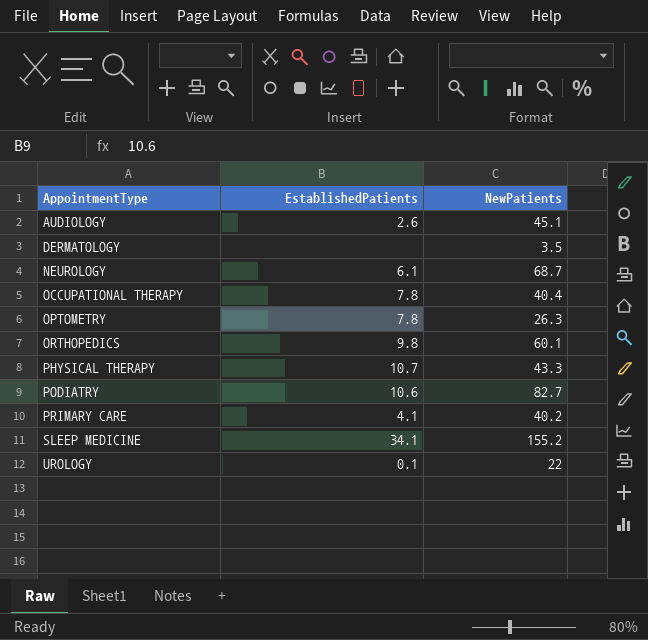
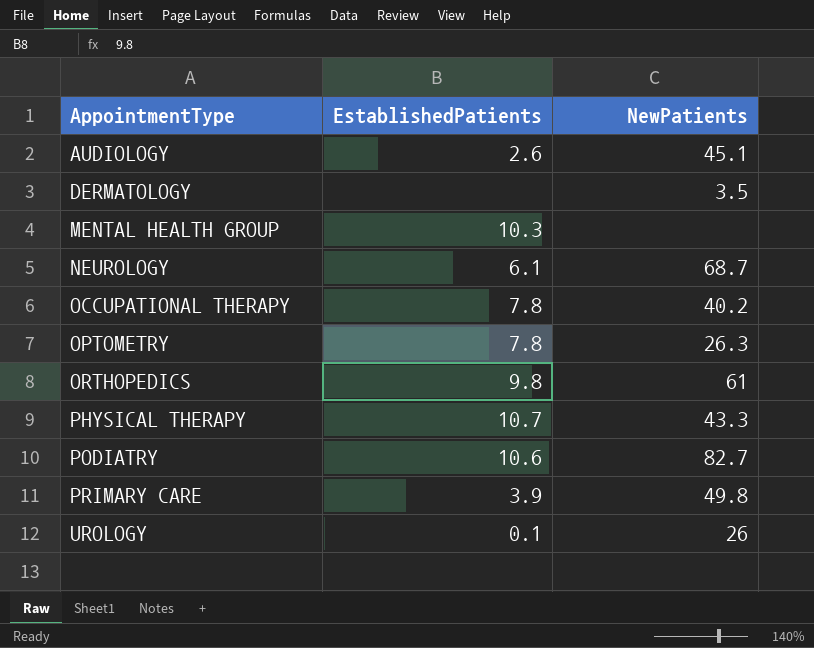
row SLEEP MEDICINE: 34.1 | 155.2 -> none
row MENTAL HEALTH GROUP: none -> 10.3 | none
OCCUPATIONAL THERAPY | NewPatients: 40.4 -> 40.2
ORTHOPEDICS | NewPatients: 60.1 -> 61
PRIMARY CARE | EstablishedPatients: 4.1 -> 3.9
PRIMARY CARE | NewPatients: 40.2 -> 49.8
UROLOGY | NewPatients: 22 -> 26

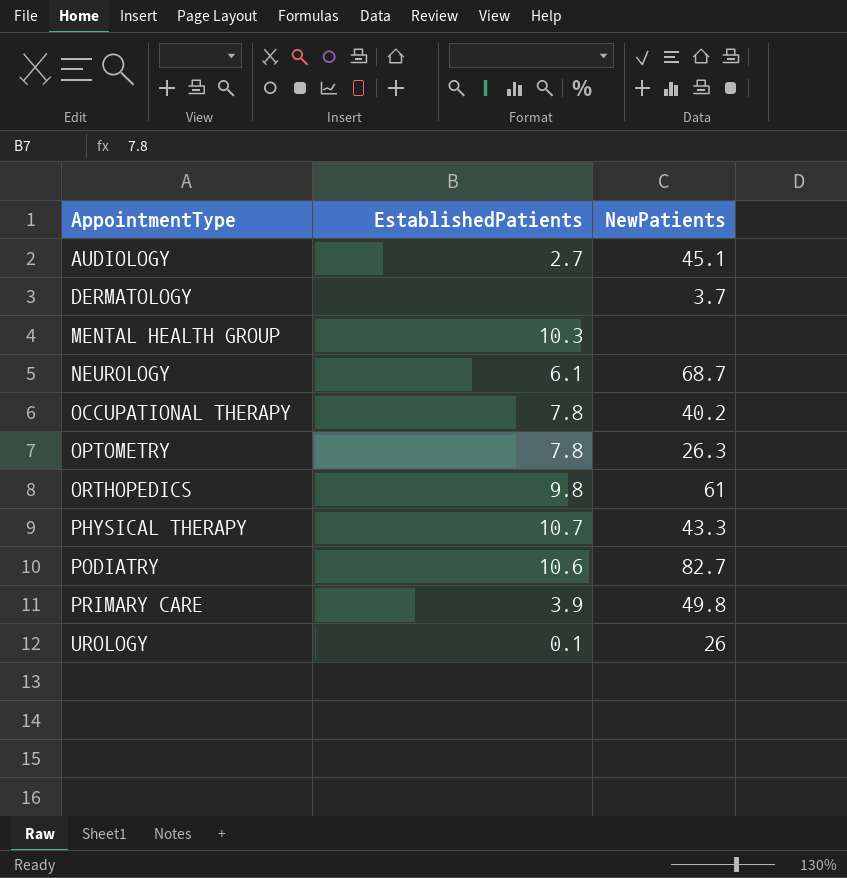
AUDIOLOGY | EstablishedPatients: 2.6 -> 2.7
DERMATOLOGY | NewPatients: 3.5 -> 3.7

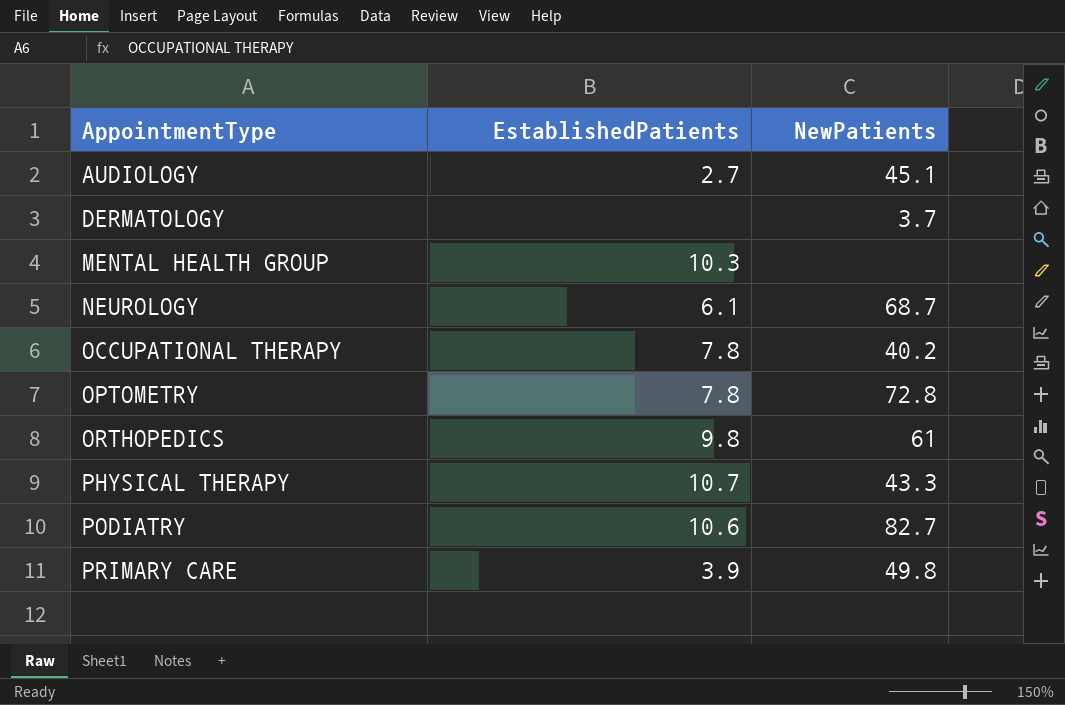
row UROLOGY: 0.1 | 26 -> none
OPTOMETRY | NewPatients: 26.3 -> 72.8

